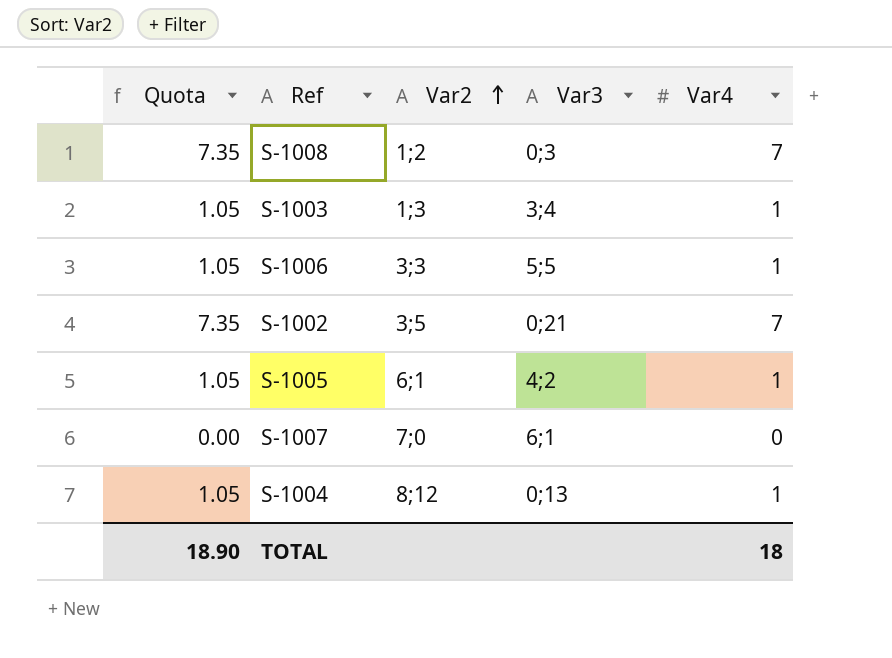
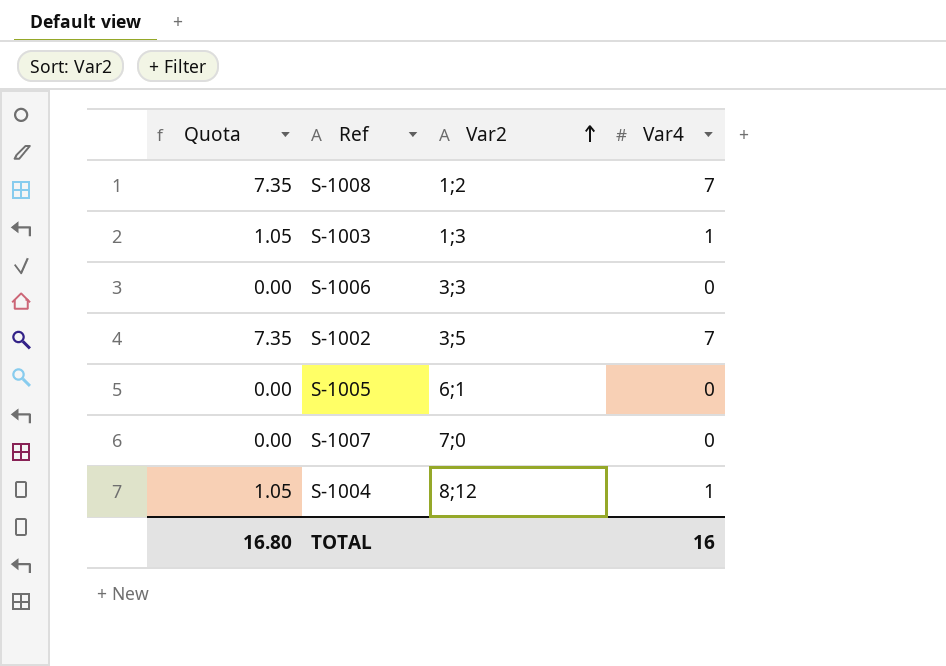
column Var3 | position: 4 -> none
S-1006 | Quota: 1.05 -> 0.00
S-1006 | Var4: 1 -> 0
S-1005 | Quota: 1.05 -> 0.00
S-1005 | Var4: 1 -> 0
TOTAL | Quota: 18.90 -> 16.80
TOTAL | Var4: 18 -> 16

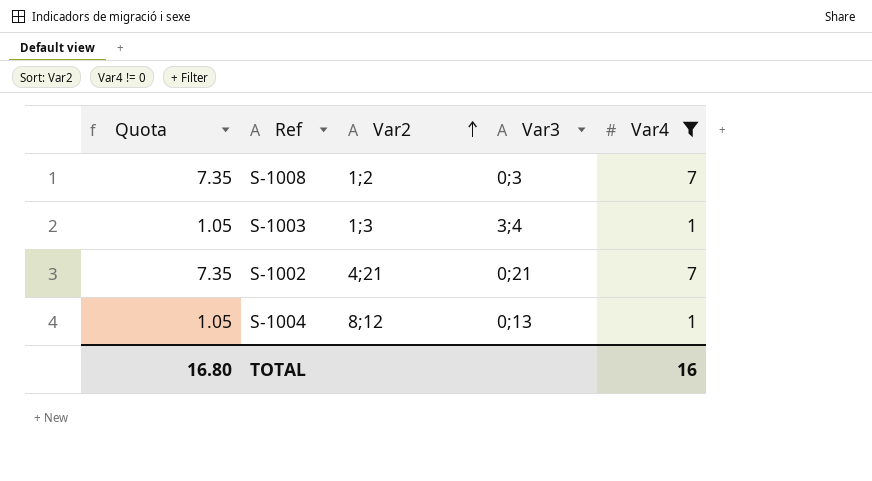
filter: none -> Var4 != 0
column Var3 | position: none -> 4
S-1002 | Var2: 3;5 -> 4;21

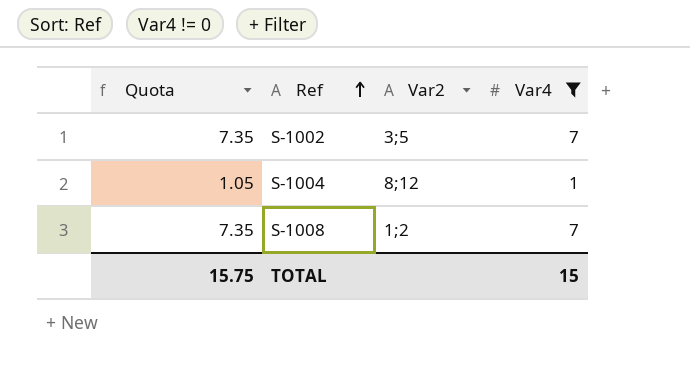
row order: Var2 ascending -> Ref ascending
column Var3 | position: 4 -> none
row S-1003: 1.05 | 1;3 | 3;4 | 1 -> none
S-1002 | Var2: 4;21 -> 3;5
TOTAL | Quota: 16.80 -> 15.75
TOTAL | Var4: 16 -> 15

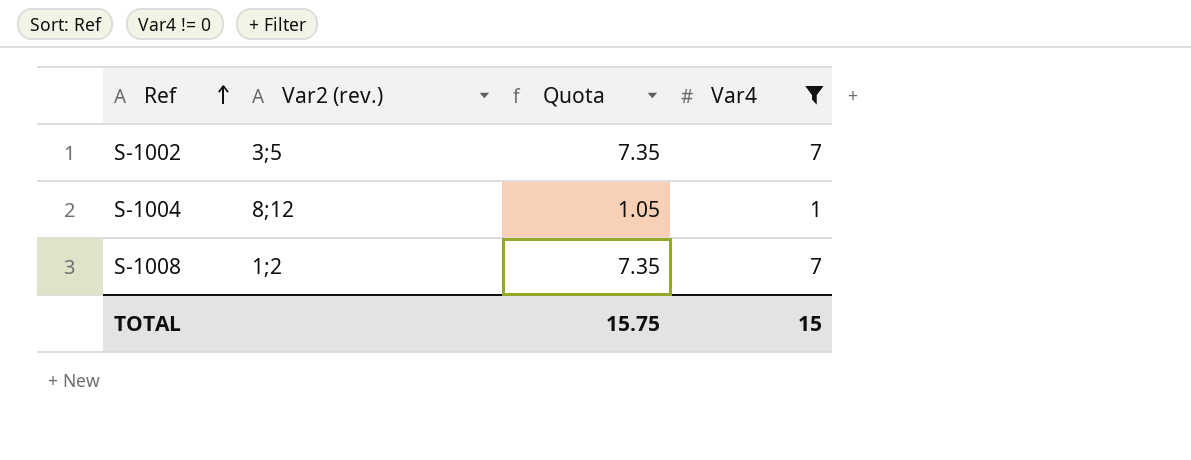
column name: Var2 -> Var2 (rev.)
column Quota | position: 1 -> 3

